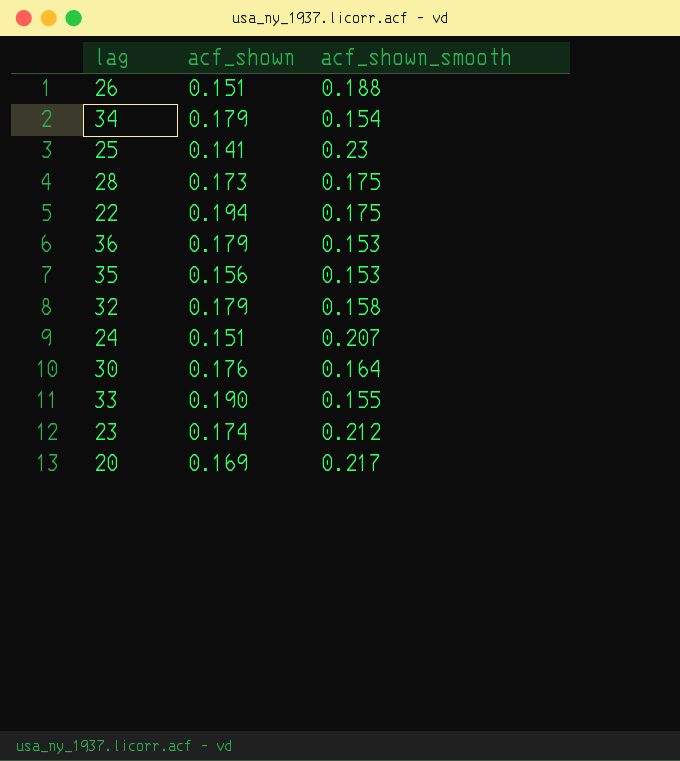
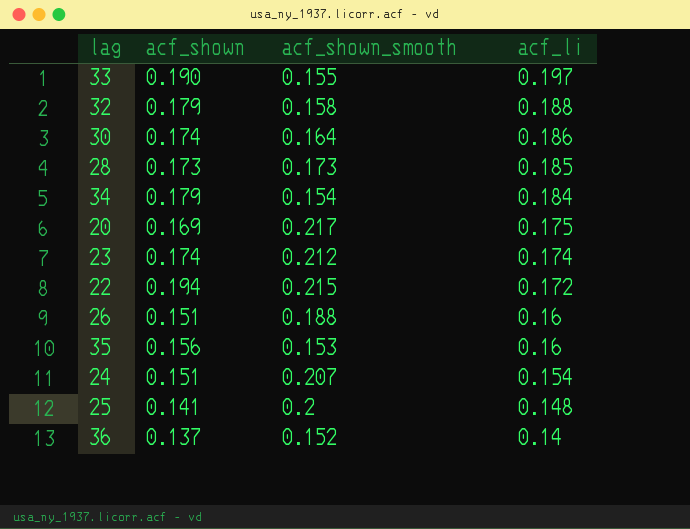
row order: none -> acf_li descending
column acf_li | position: none -> 4
30 | acf_shown: 0.176 -> 0.174
28 | acf_shown_smooth: 0.175 -> 0.173
22 | acf_shown_smooth: 0.175 -> 0.215
25 | acf_shown_smooth: 0.23 -> 0.2
36 | acf_shown: 0.179 -> 0.137
36 | acf_shown_smooth: 0.153 -> 0.152

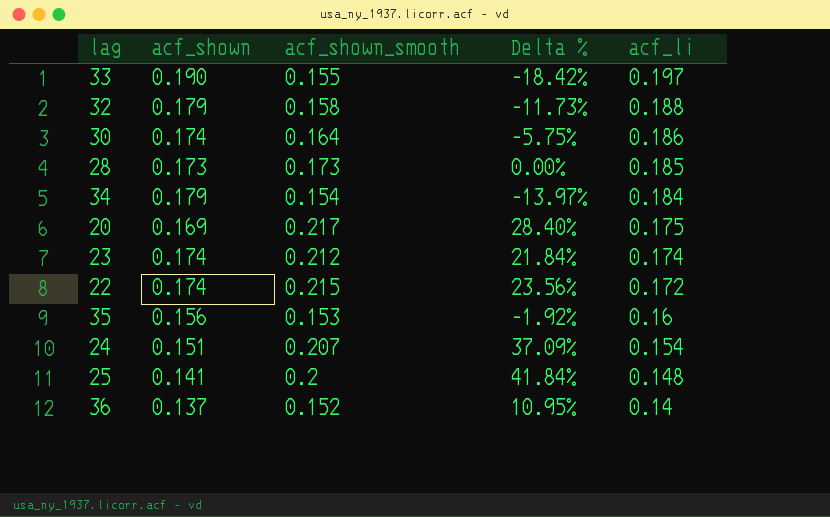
column Delta % | formula: none -> ([acf_shown_smooth] - [acf_shown]) / [acf_shown]
row 26: 0.151 | 0.188 | 0.16 -> none
22 | acf_shown: 0.194 -> 0.174

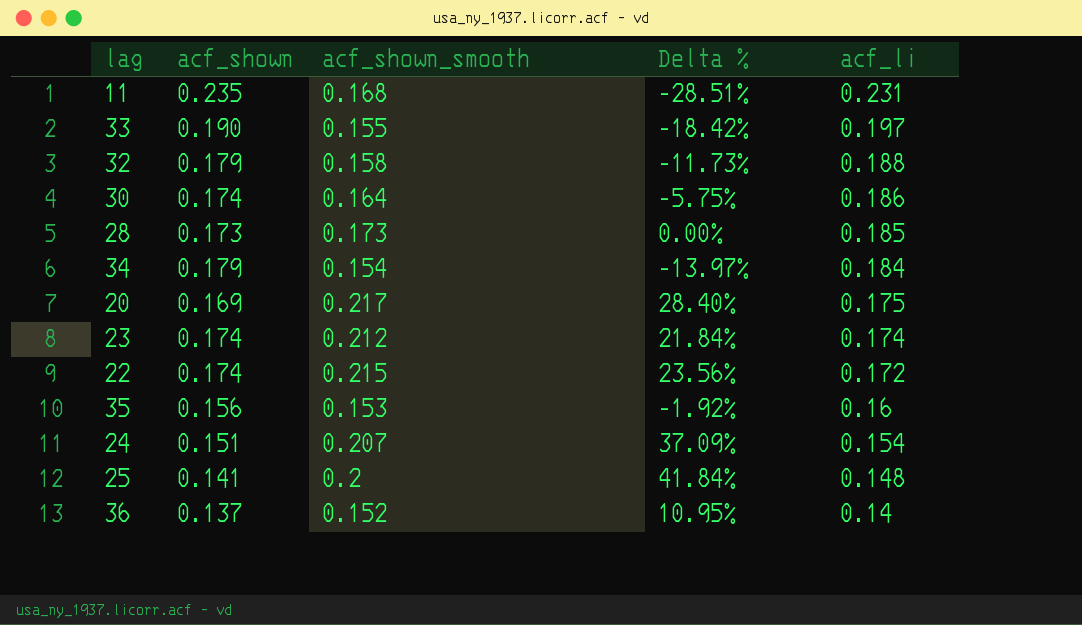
row 11: none -> 0.235 | 0.168 | -28.51% | 0.231

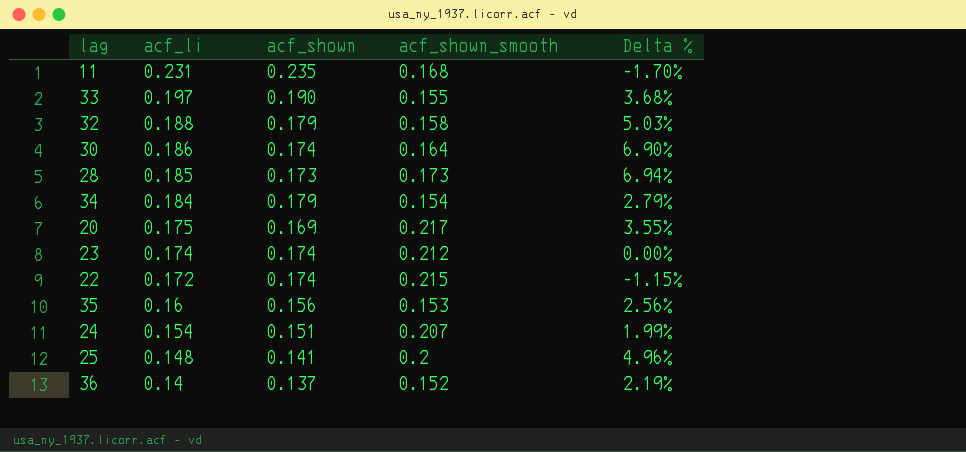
column acf_li | position: 5 -> 2
column Delta % | formula: ([acf_shown_smooth] - [acf_shown]) / [acf_shown] -> ([acf_li] - [acf_shown]) / [acf_shown]

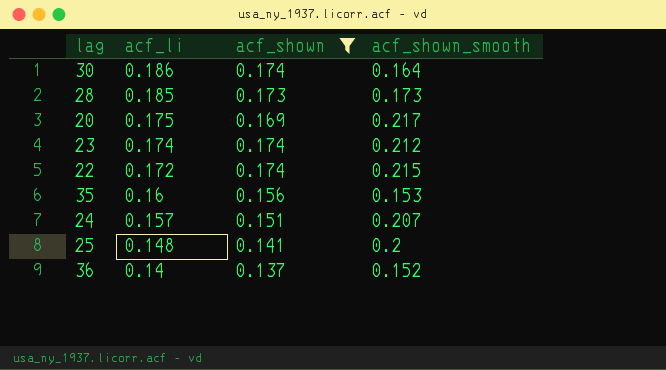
filter: none -> acf_shown <= 0.174
column Delta % | formula: ([acf_li] - [acf_shown]) / [acf_shown] -> none
24 | acf_li: 0.154 -> 0.157

